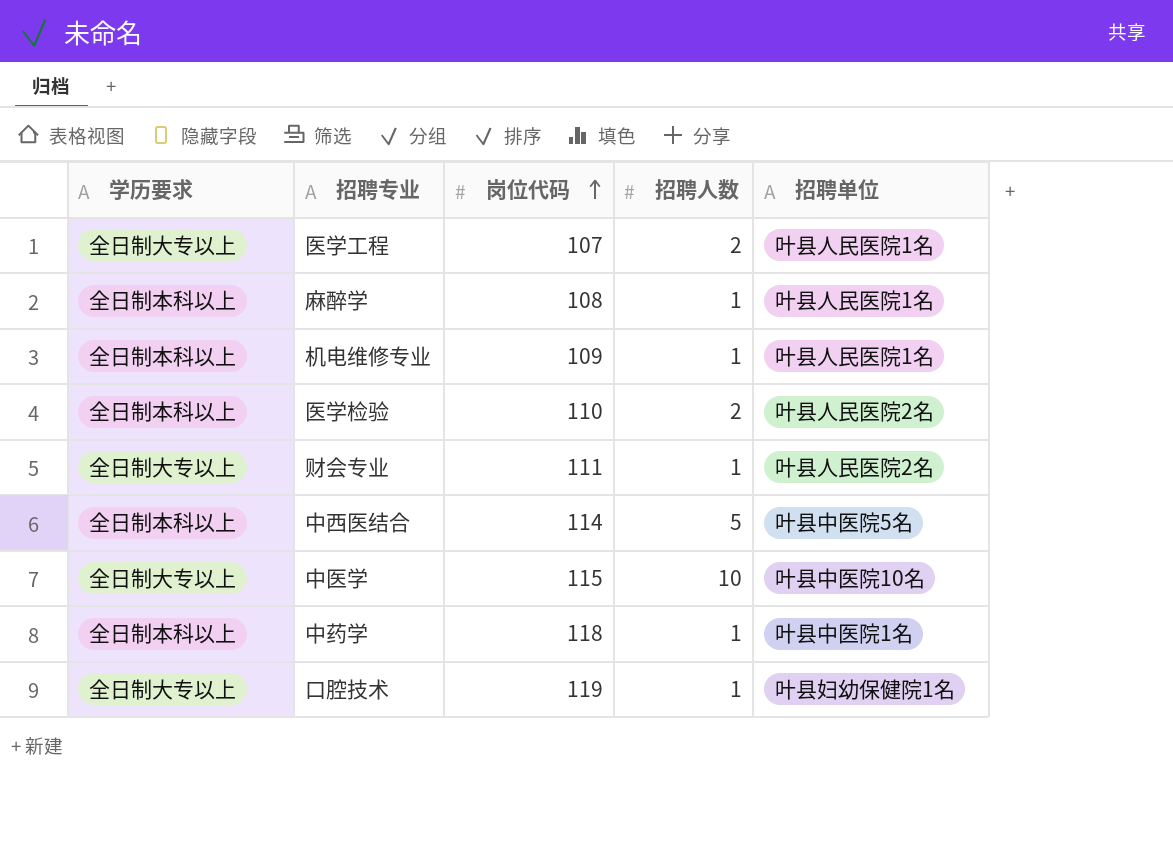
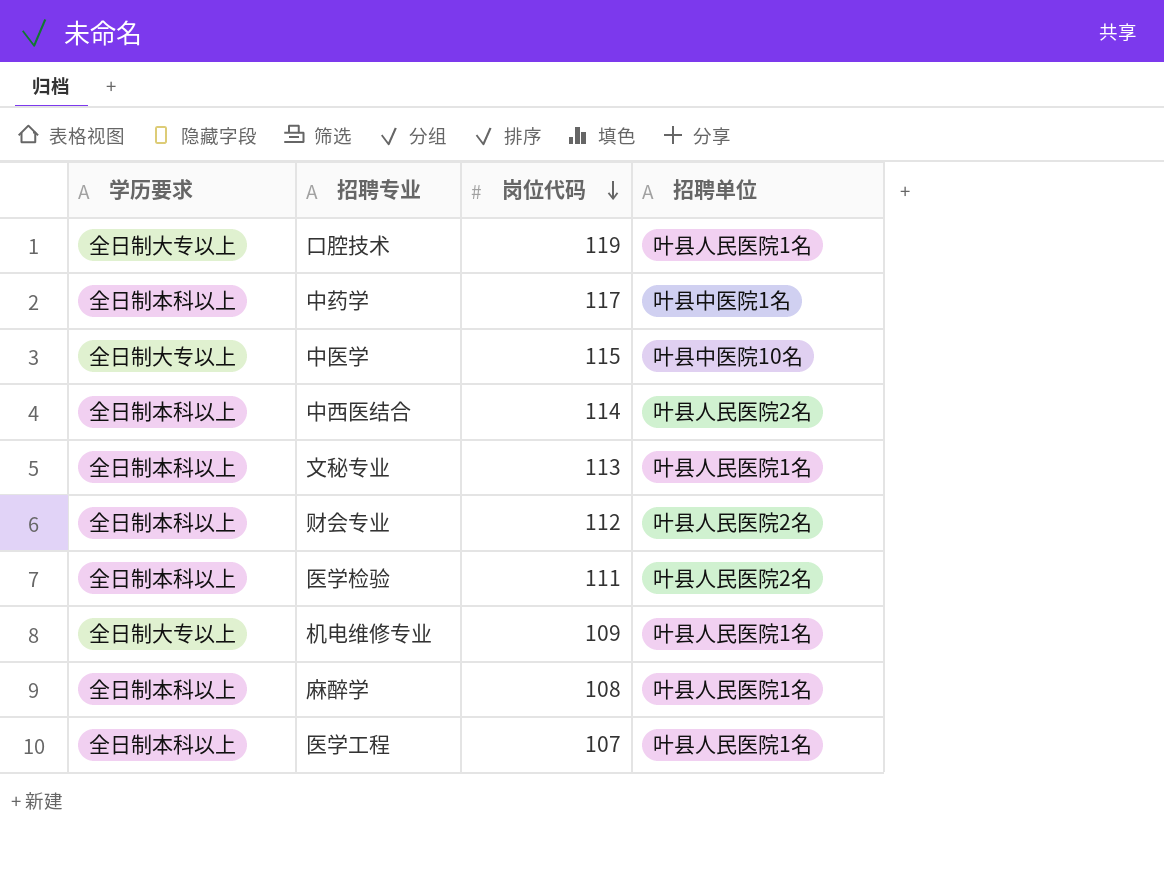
row order: 岗位代码 ascending -> 岗位代码 descending
column 招聘人数 | position: 4 -> none
口腔技术 | 招聘单位: 叶县妇幼保健院1名 -> 叶县人民医院1名
中药学 | 岗位代码: 118 -> 117
中西医结合 | 招聘单位: 叶县中医院5名 -> 叶县人民医院2名
row 文秘专业: none -> 全日制本科以上 | 113 | 叶县人民医院1名
财会专业 | 学历要求: 全日制大专以上 -> 全日制本科以上
财会专业 | 岗位代码: 111 -> 112
医学检验 | 岗位代码: 110 -> 111
机电维修专业 | 学历要求: 全日制本科以上 -> 全日制大专以上
医学工程 | 学历要求: 全日制大专以上 -> 全日制本科以上

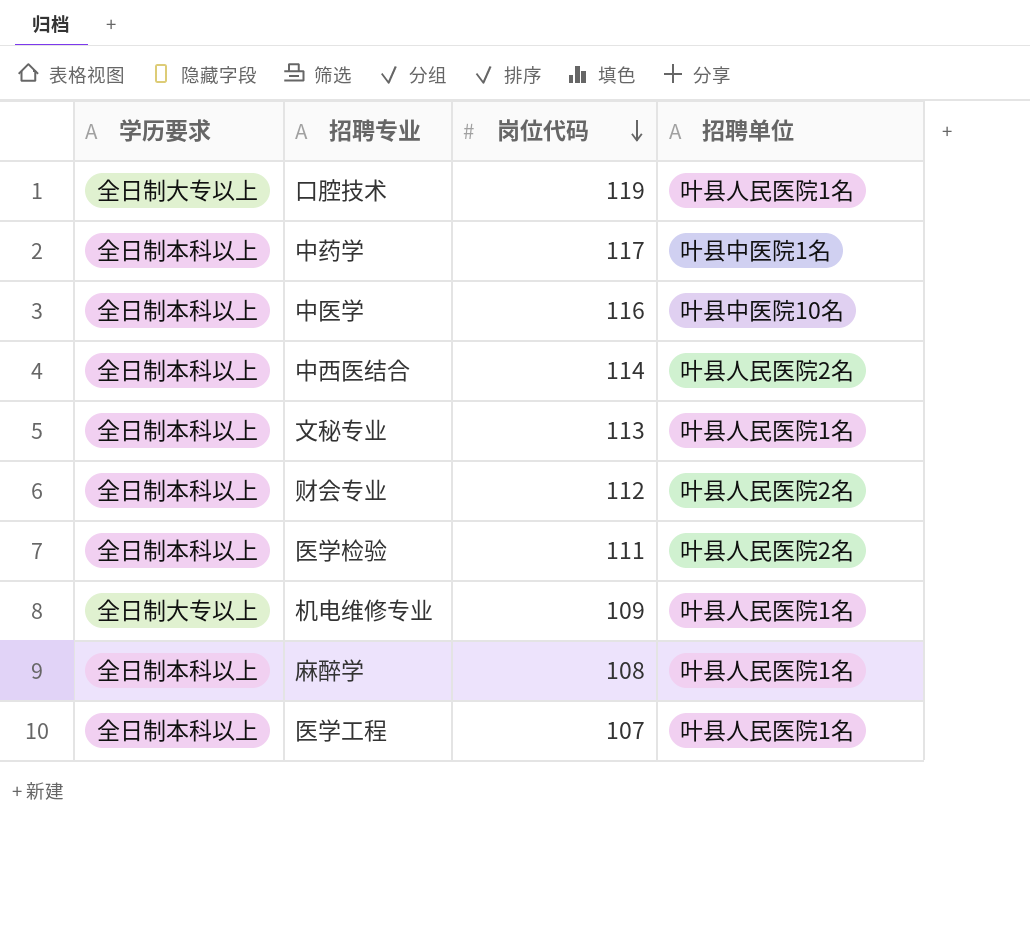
中医学 | 学历要求: 全日制大专以上 -> 全日制本科以上
中医学 | 岗位代码: 115 -> 116

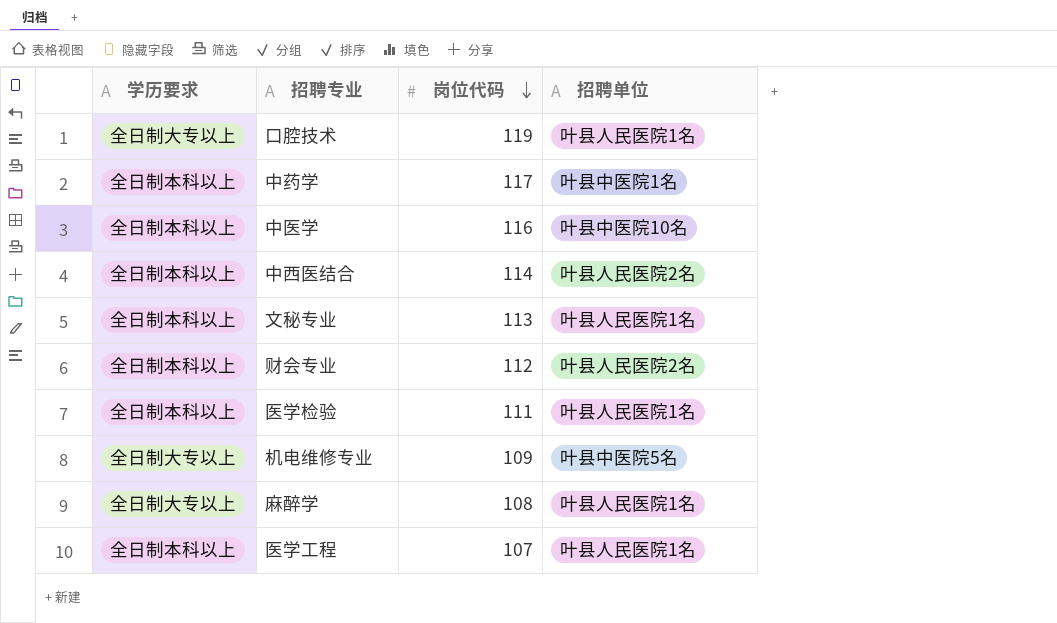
医学检验 | 招聘单位: 叶县人民医院2名 -> 叶县人民医院1名
机电维修专业 | 招聘单位: 叶县人民医院1名 -> 叶县中医院5名
麻醉学 | 学历要求: 全日制本科以上 -> 全日制大专以上

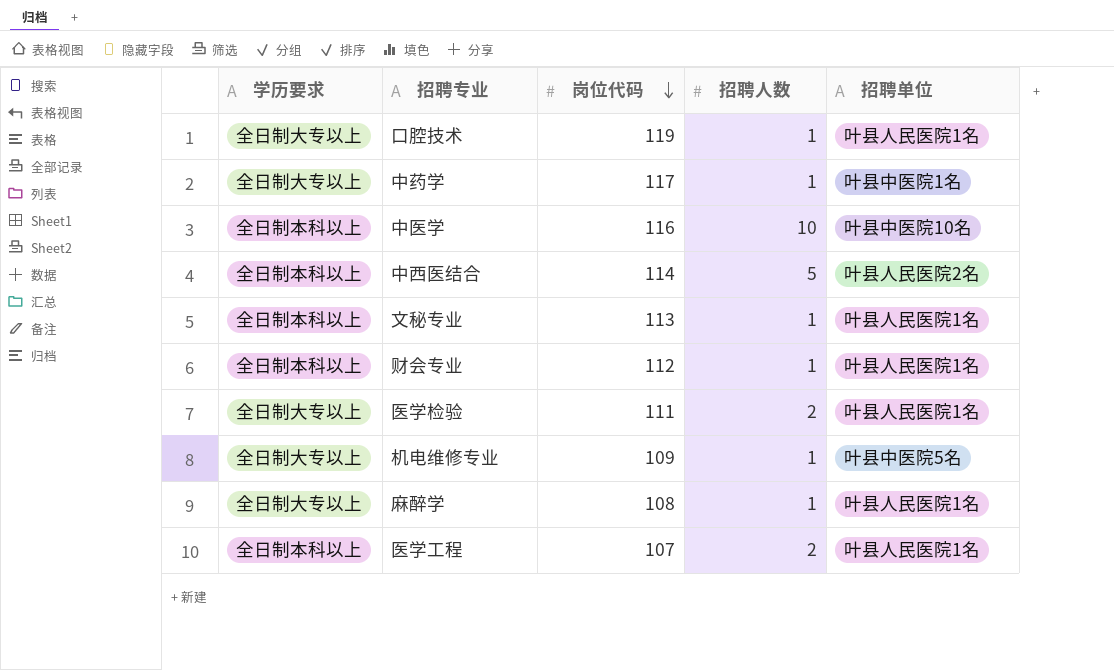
column 招聘人数 | position: none -> 4
中药学 | 学历要求: 全日制本科以上 -> 全日制大专以上
财会专业 | 招聘单位: 叶县人民医院2名 -> 叶县人民医院1名
医学检验 | 学历要求: 全日制本科以上 -> 全日制大专以上

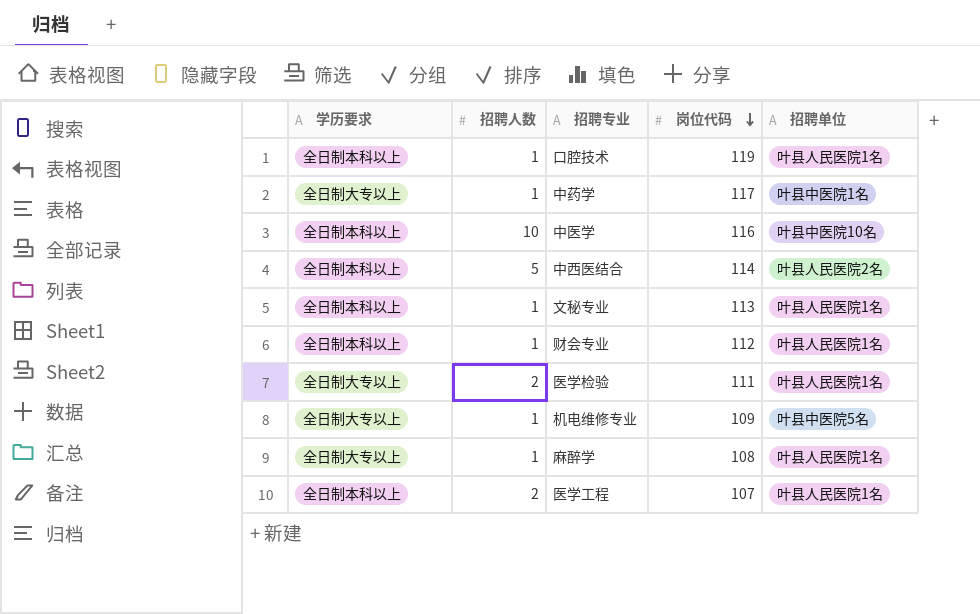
column 招聘人数 | position: 4 -> 2
口腔技术 | 学历要求: 全日制大专以上 -> 全日制本科以上

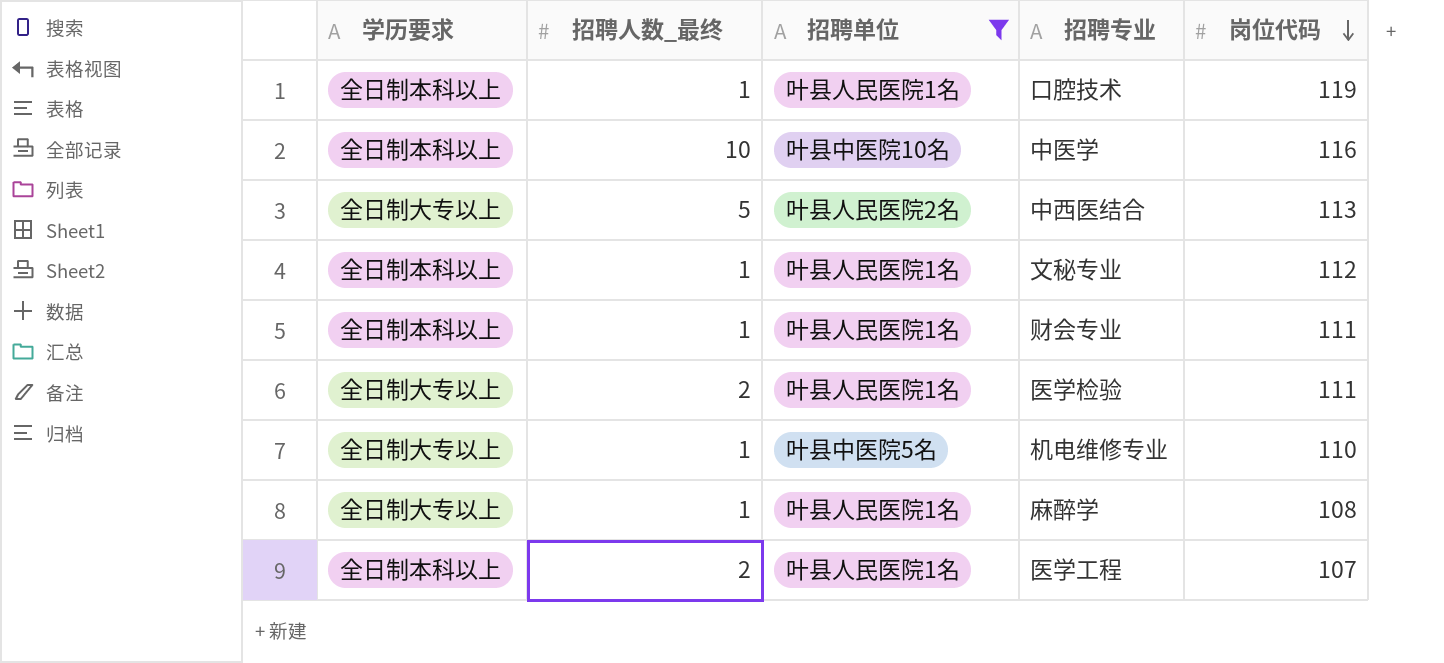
filter: none -> 招聘单位 != 叶县中医院1名
column name: 招聘人数 -> 招聘人数_最终
column 招聘单位 | position: 5 -> 3
中西医结合 | 学历要求: 全日制本科以上 -> 全日制大专以上
中西医结合 | 岗位代码: 114 -> 113
文秘专业 | 岗位代码: 113 -> 112
财会专业 | 岗位代码: 112 -> 111
机电维修专业 | 岗位代码: 109 -> 110

